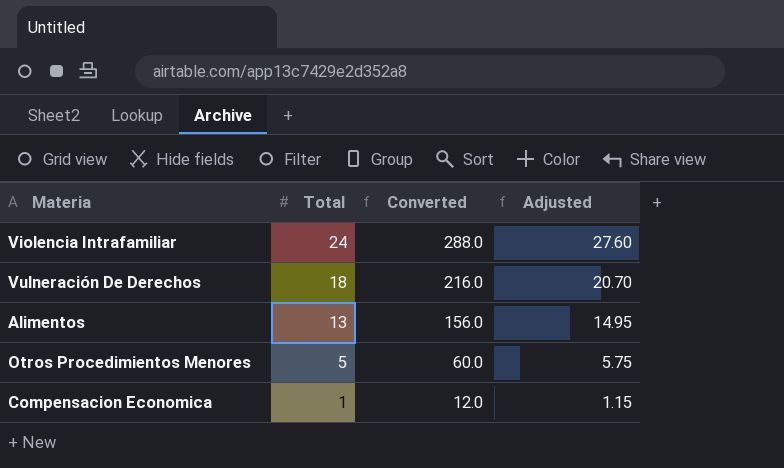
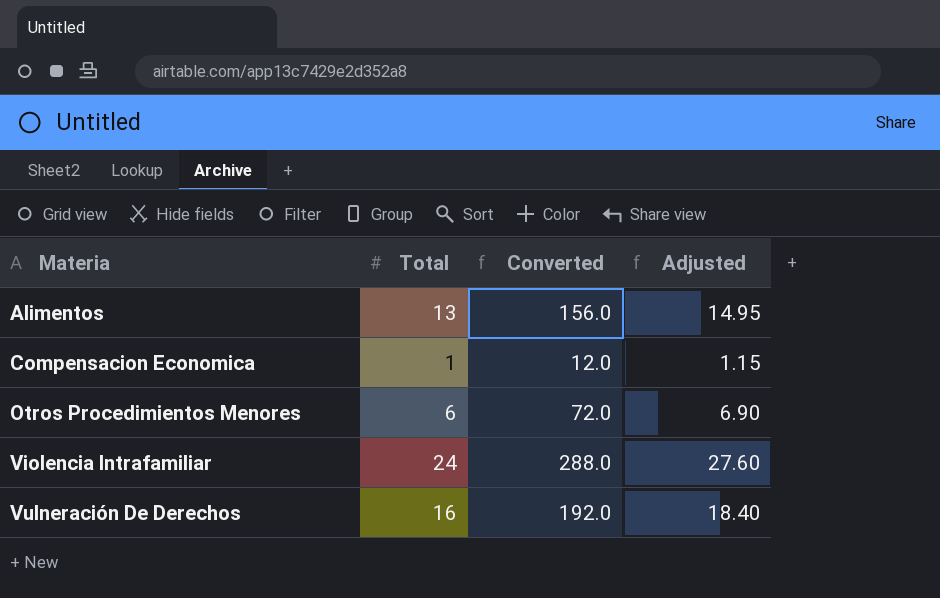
row order: Total descending -> Materia ascending
Otros Procedimientos Menores | Total: 5 -> 6
Otros Procedimientos Menores | Converted: 60.0 -> 72.0
Otros Procedimientos Menores | Adjusted: 5.75 -> 6.90
Vulneración De Derechos | Total: 18 -> 16
Vulneración De Derechos | Converted: 216.0 -> 192.0
Vulneración De Derechos | Adjusted: 20.70 -> 18.40

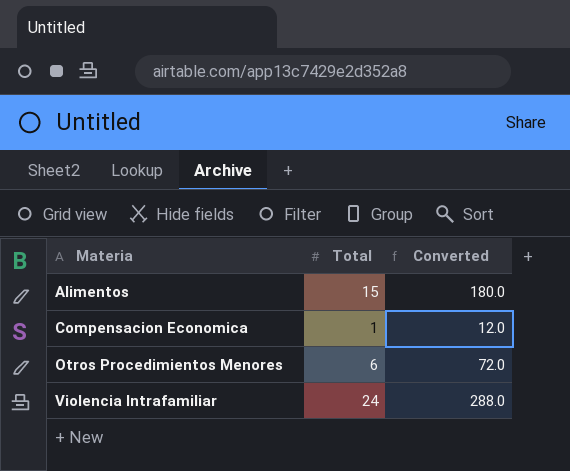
column Adjusted | formula: [Total] * 1.15 -> none
row Vulneración De Derechos: 16 | 192.0 | 18.40 -> none
Alimentos | Total: 13 -> 15
Alimentos | Converted: 156.0 -> 180.0

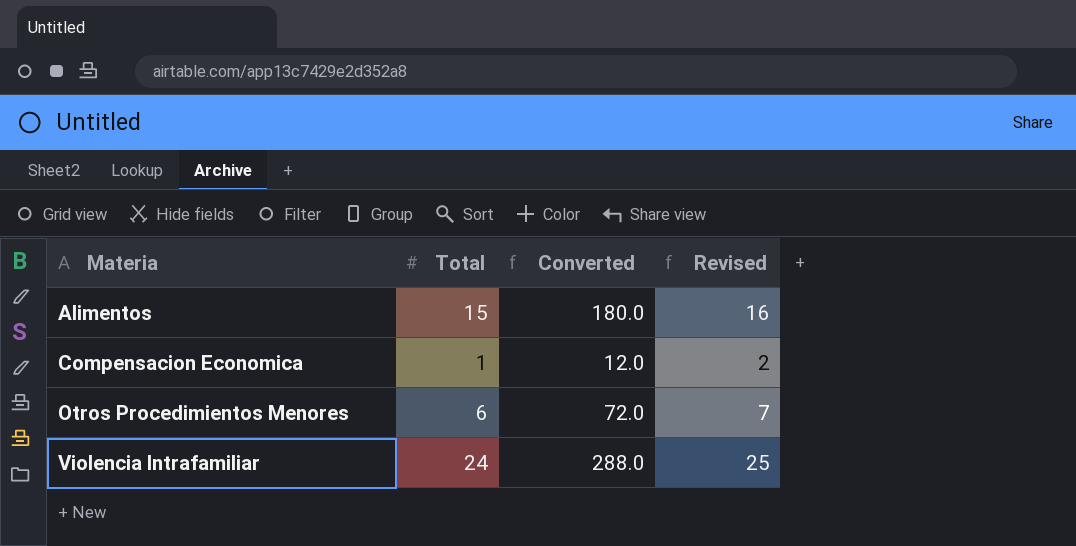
column Revised | formula: none -> [Total] + 1

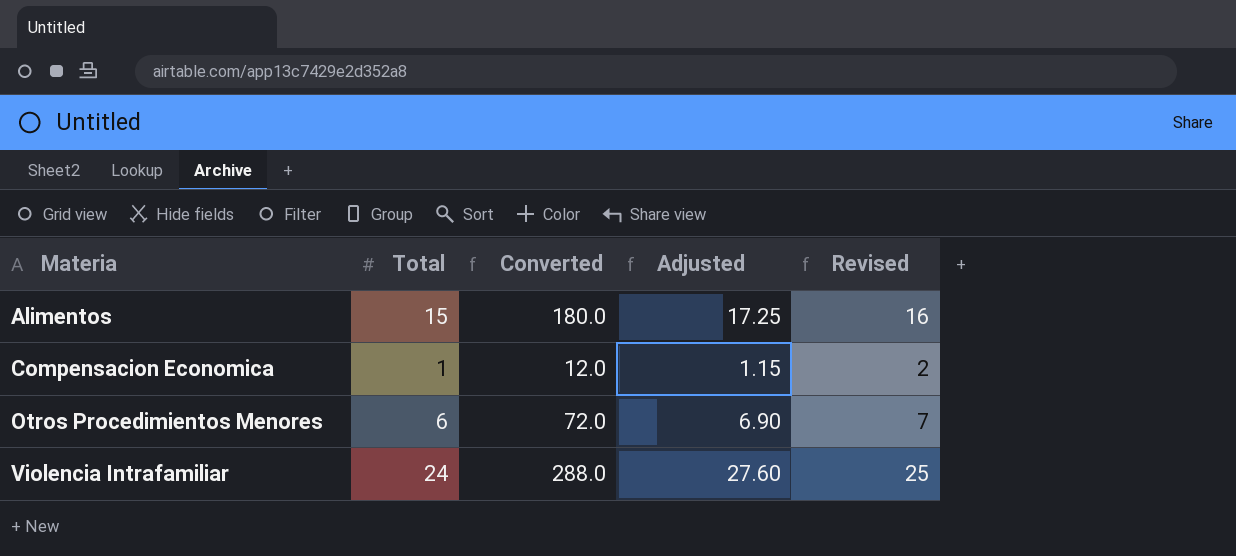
column Adjusted | formula: none -> [Total] * 1.15

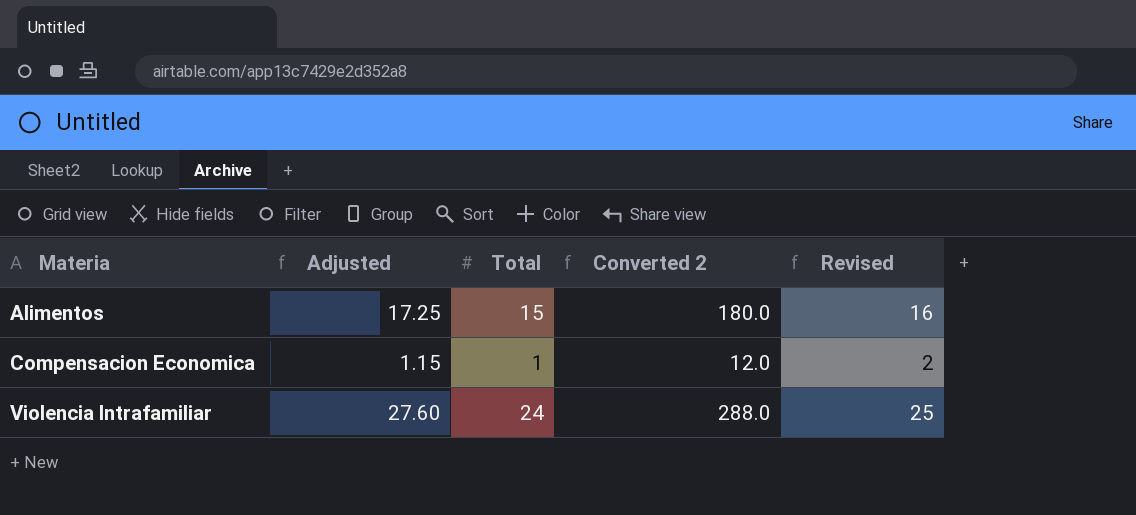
column Adjusted | position: 4 -> 2
column name: Converted -> Converted 2
row Otros Procedimientos Menores: 6 | 72.0 | 6.90 | 7 -> none

